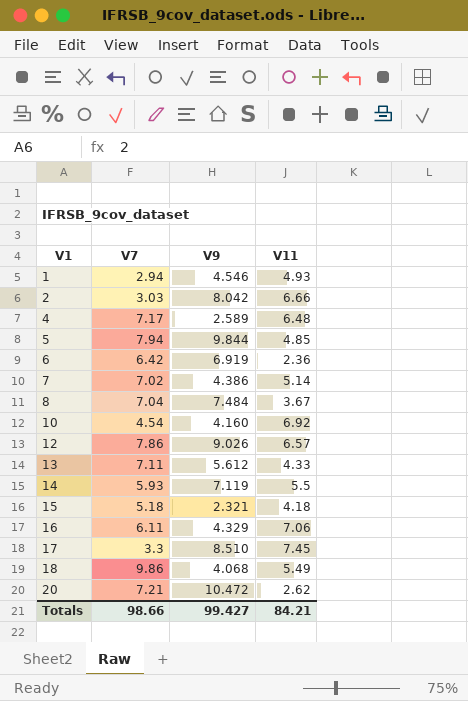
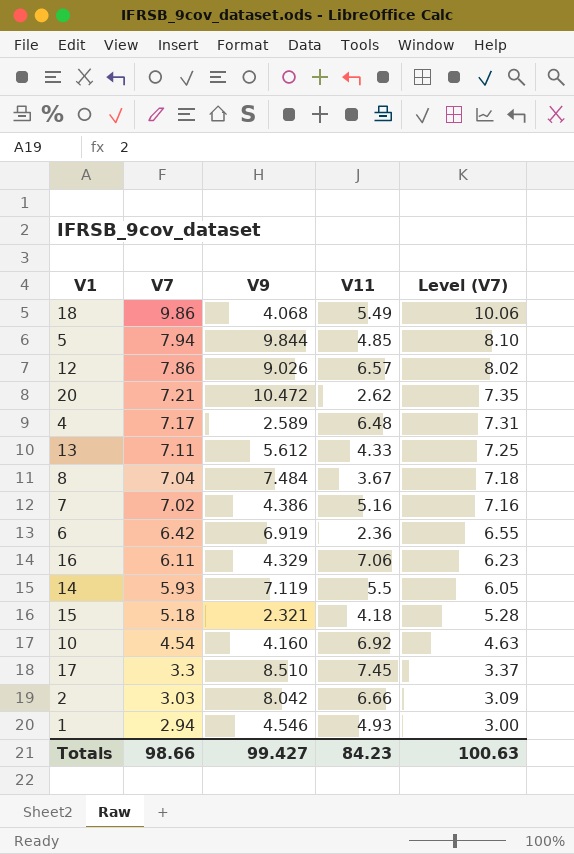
row order: V1 ascending -> V7 descending
column Level (V7) | formula: none -> [V7] * 1.02
7 | V11: 5.14 -> 5.16
Totals | V11: 84.21 -> 84.23

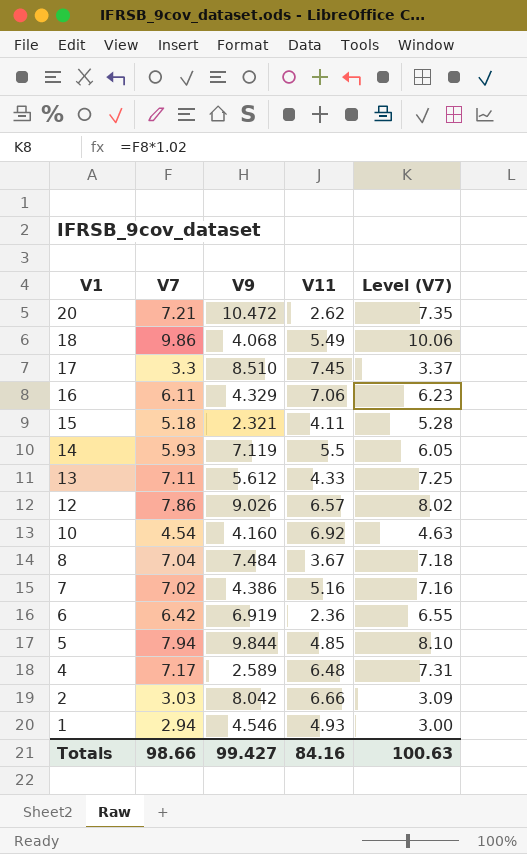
row order: V7 descending -> V1 descending
15 | V11: 4.18 -> 4.11
Totals | V11: 84.23 -> 84.16

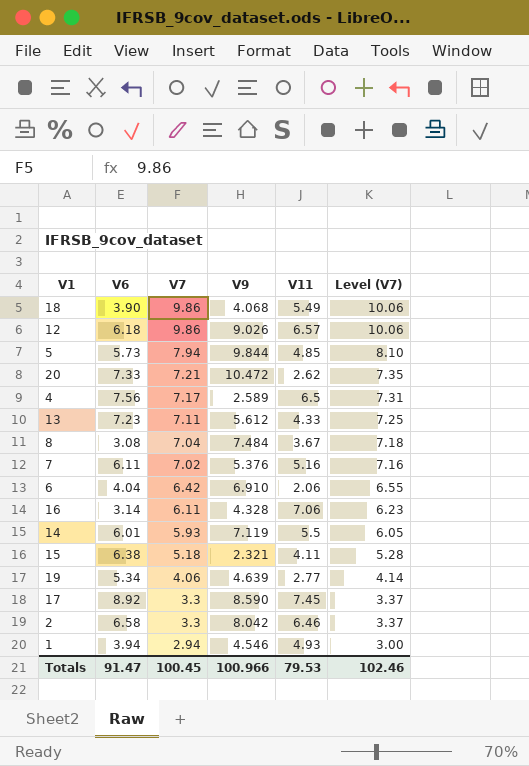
row order: V1 descending -> V7 descending
column V6 | position: none -> 2
row 10: 4.54 | 4.160 | 6.92 | 4.63 -> none
12 | V7: 7.86 -> 9.86
12 | Level (V7): 8.02 -> 10.06
4 | V11: 6.48 -> 6.5
7 | V9: 4.386 -> 5.376
6 | V9: 6.919 -> 6.910
6 | V11: 2.36 -> 2.06
16 | V9: 4.329 -> 4.328
row 19: none -> 5.34 | 4.06 | 4.639 | 2.77 | 4.14
17 | V9: 8.510 -> 8.590
2 | V7: 3.03 -> 3.3
2 | V11: 6.66 -> 6.46
2 | Level (V7): 3.09 -> 3.37
Totals | V7: 98.66 -> 100.45
Totals | V9: 99.427 -> 100.966
Totals | V11: 84.16 -> 79.53
Totals | Level (V7): 100.63 -> 102.46

